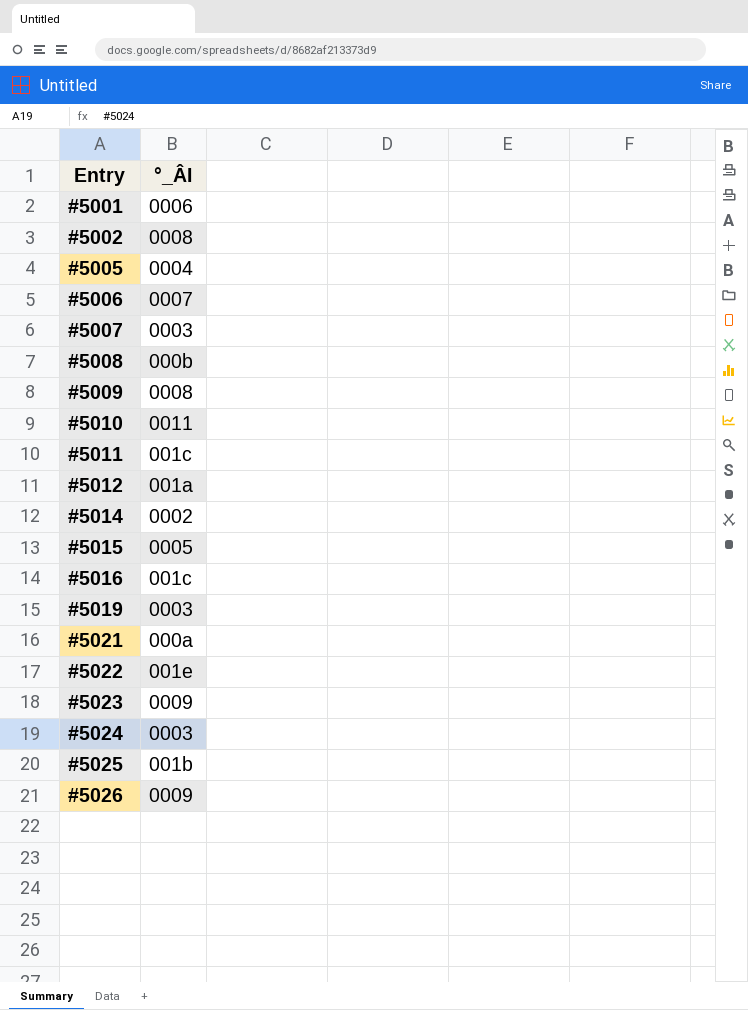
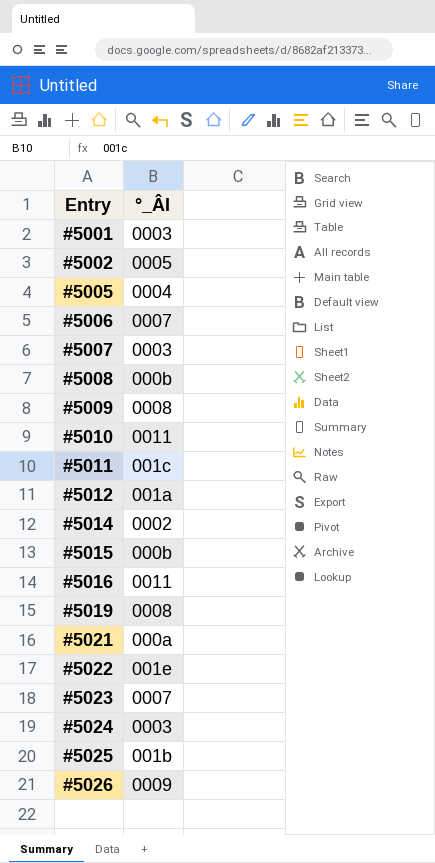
#5001 | °_ÂI: 0006 -> 0003
#5002 | °_ÂI: 0008 -> 0005
#5015 | °_ÂI: 0005 -> 000b
#5016 | °_ÂI: 001c -> 0011
#5019 | °_ÂI: 0003 -> 0008
#5023 | °_ÂI: 0009 -> 0007

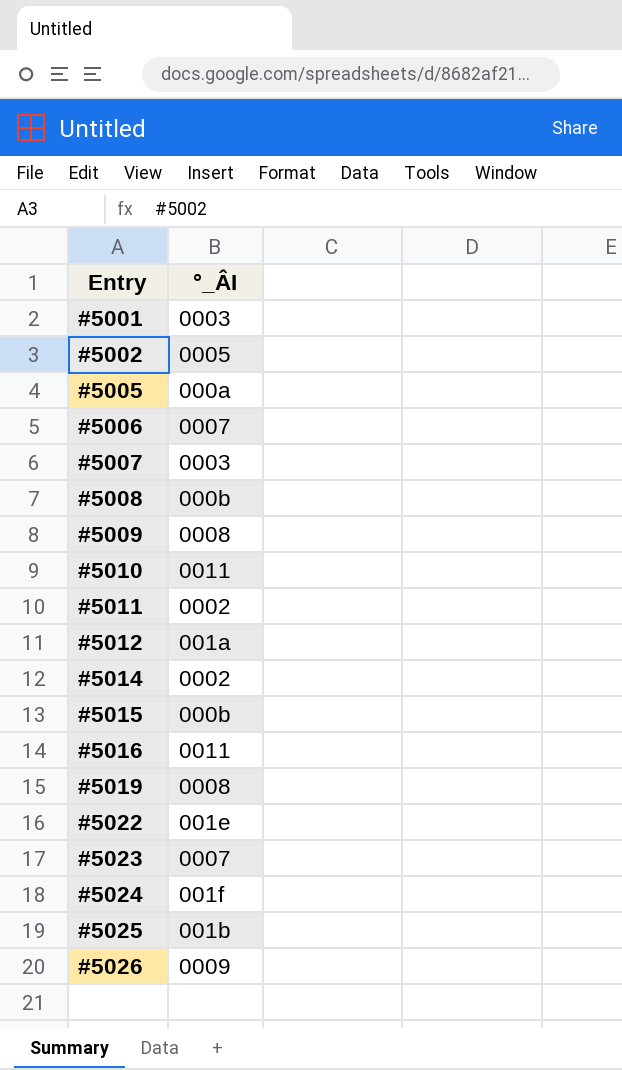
row #5021: 000a -> none
#5005 | °_ÂI: 0004 -> 000a
#5011 | °_ÂI: 001c -> 0002
#5024 | °_ÂI: 0003 -> 001f

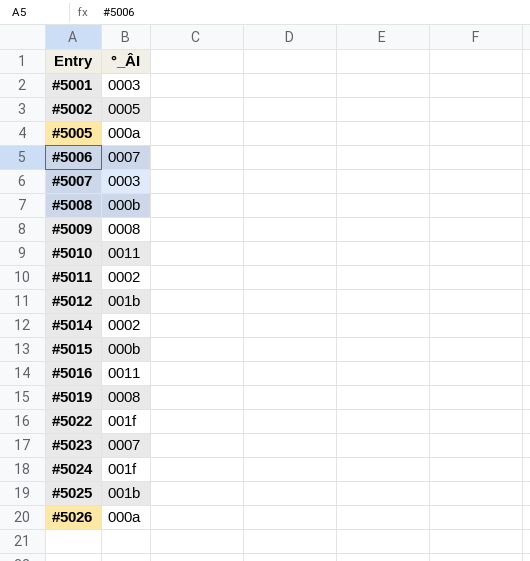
#5012 | °_ÂI: 001a -> 001b
#5022 | °_ÂI: 001e -> 001f
#5026 | °_ÂI: 0009 -> 000a

